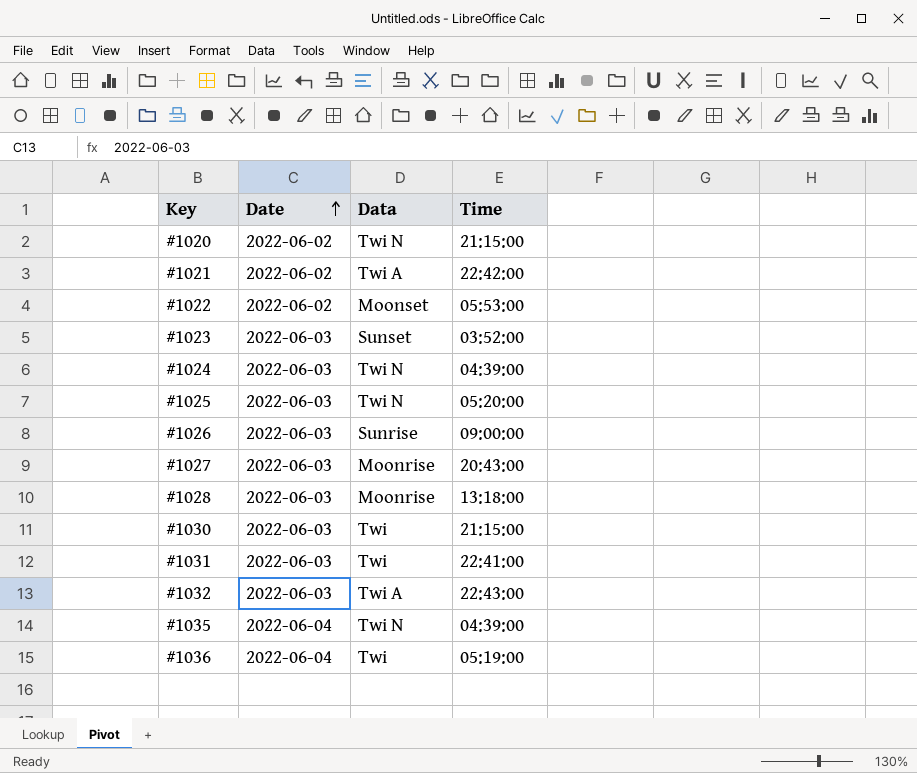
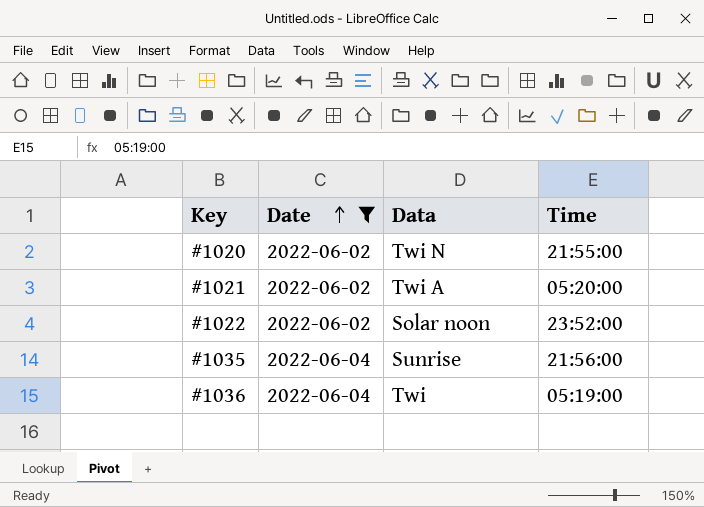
filter: none -> Date != 2022-06-03
#1020 | Time: 21:15:00 -> 21:55:00
#1021 | Time: 22:42:00 -> 05:20:00
#1022 | Data: Moonset -> Solar noon
#1022 | Time: 05:53:00 -> 23:52:00
#1035 | Data: Twi N -> Sunrise
#1035 | Time: 04:39:00 -> 21:56:00

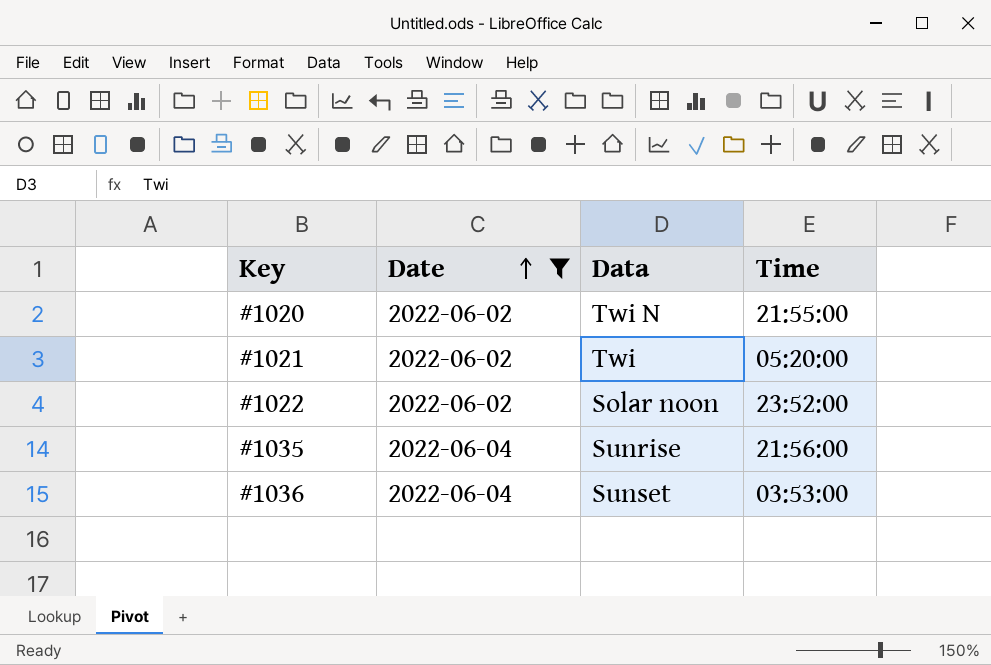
#1021 | Data: Twi A -> Twi
#1036 | Data: Twi -> Sunset
#1036 | Time: 05:19:00 -> 03:53:00

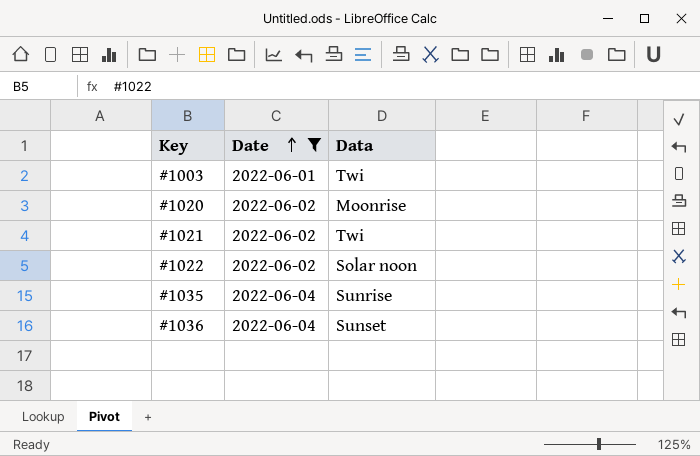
column Time | position: 4 -> none
row #1003: none -> 2022-06-01 | Twi
#1020 | Data: Twi N -> Moonrise

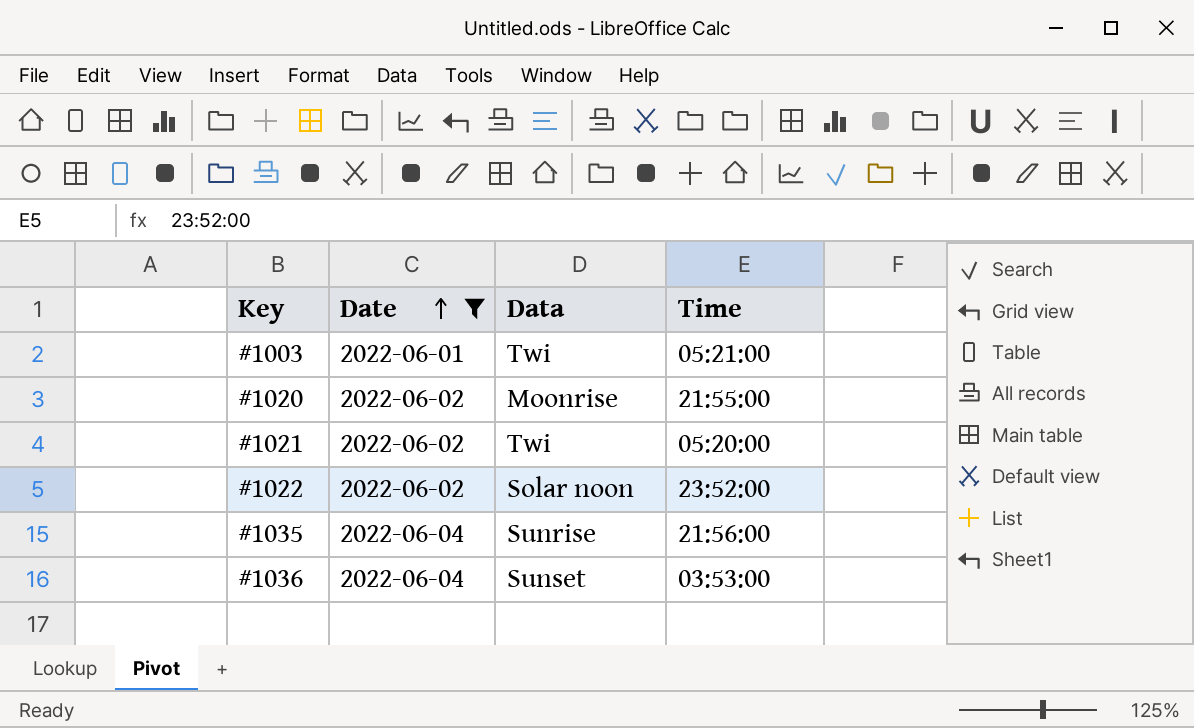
column Time | position: none -> 4

